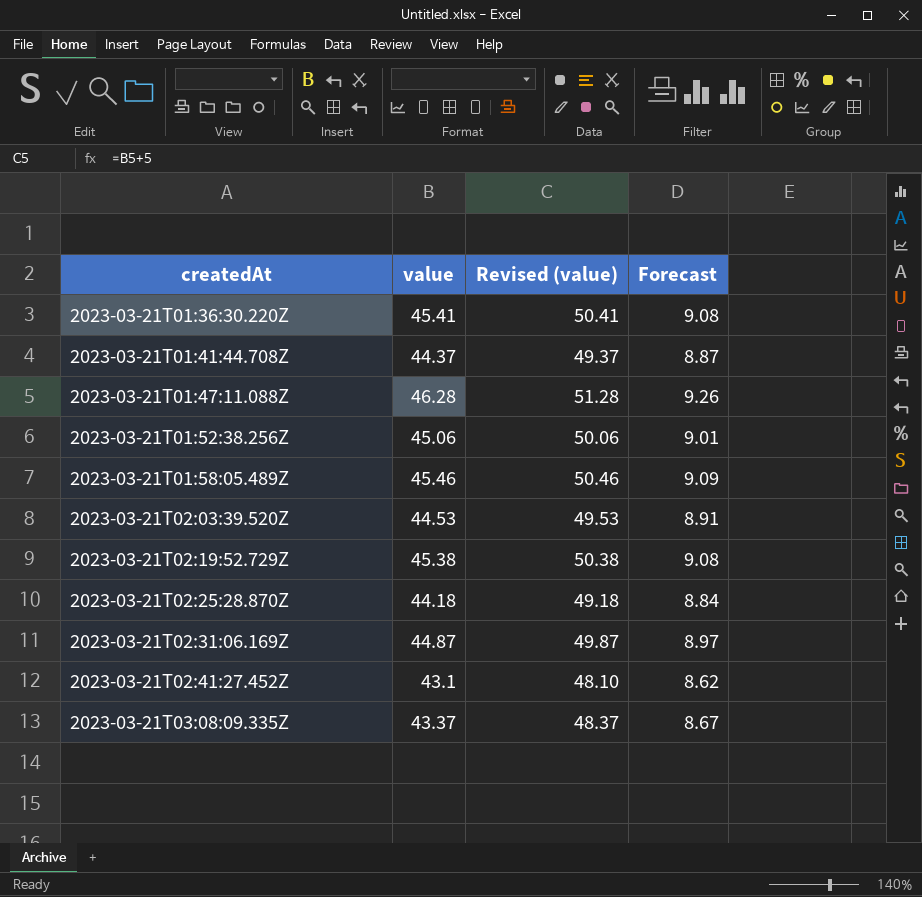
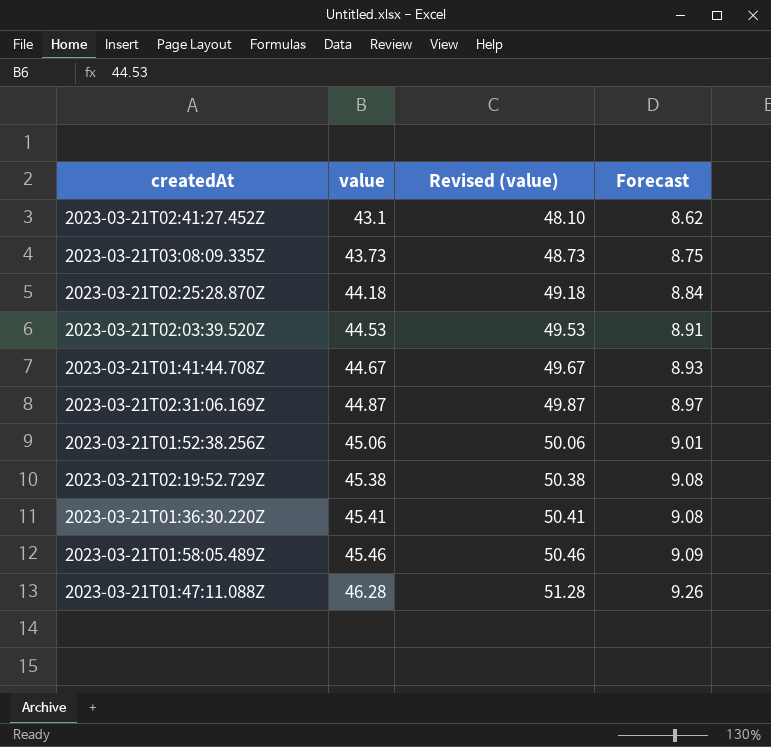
row order: createdAt ascending -> value ascending
2023-03-21T03:08:09.335Z | value: 43.37 -> 43.73
2023-03-21T03:08:09.335Z | Revised (value): 48.37 -> 48.73
2023-03-21T03:08:09.335Z | Forecast: 8.67 -> 8.75
2023-03-21T01:41:44.708Z | value: 44.37 -> 44.67
2023-03-21T01:41:44.708Z | Revised (value): 49.37 -> 49.67
2023-03-21T01:41:44.708Z | Forecast: 8.87 -> 8.93

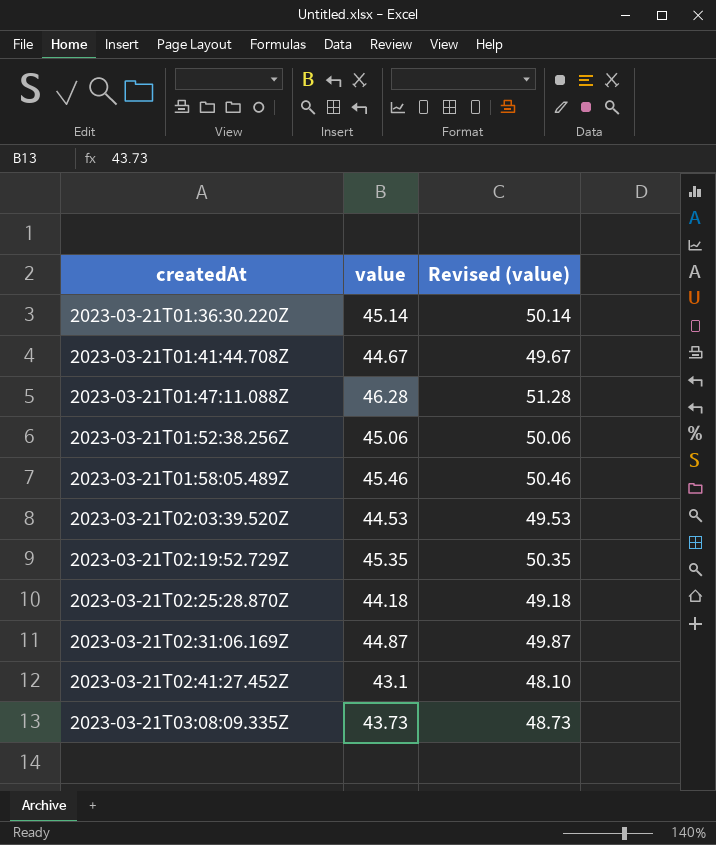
row order: value ascending -> createdAt ascending
column Forecast | formula: [value] * 0.2 -> none
2023-03-21T01:36:30.220Z | value: 45.41 -> 45.14
2023-03-21T01:36:30.220Z | Revised (value): 50.41 -> 50.14
2023-03-21T02:19:52.729Z | value: 45.38 -> 45.35
2023-03-21T02:19:52.729Z | Revised (value): 50.38 -> 50.35

